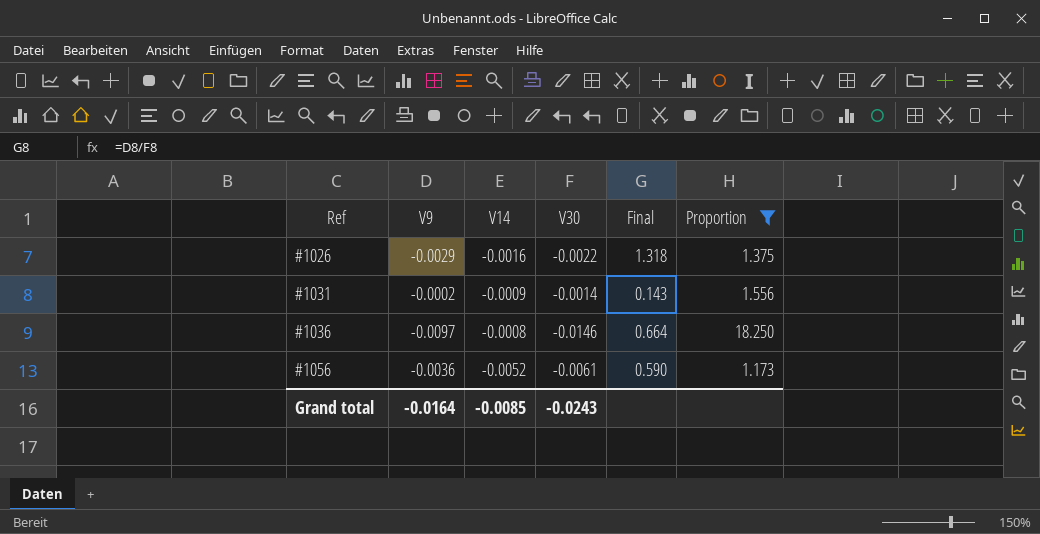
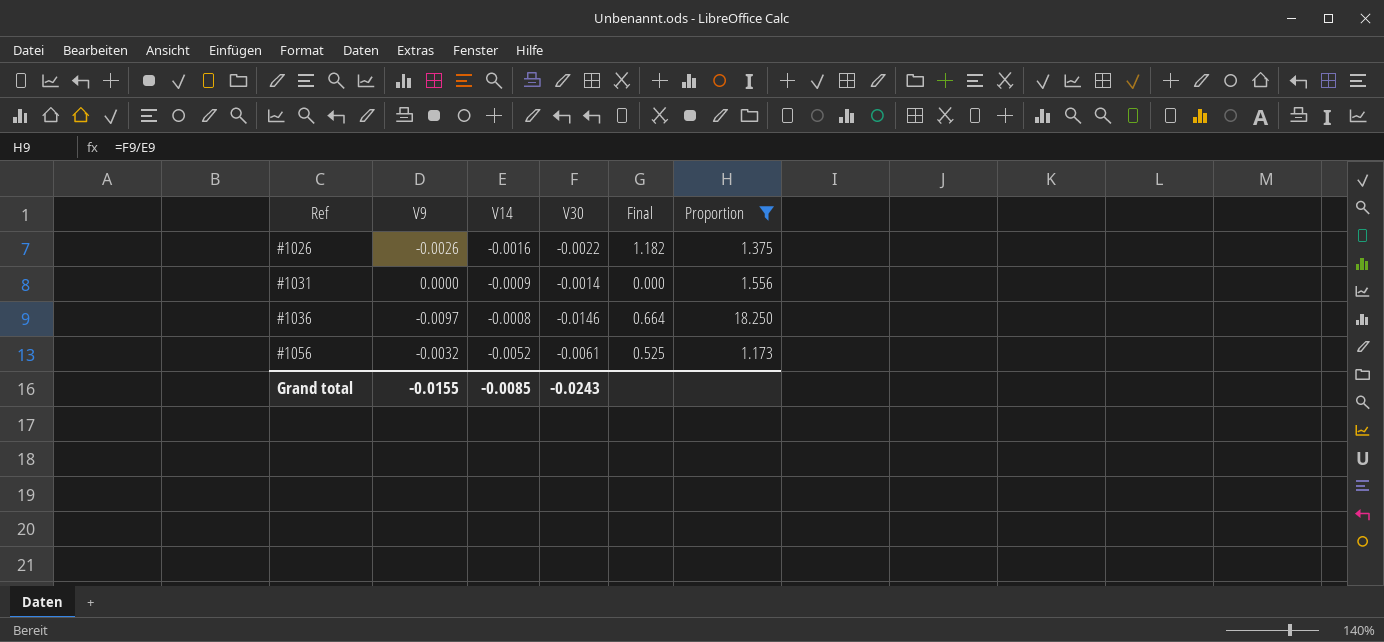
#1026 | V9: -0.0029 -> -0.0026
#1026 | Final: 1.318 -> 1.182
#1031 | V9: -0.0002 -> 0.0000
#1031 | Final: 0.143 -> 0.000
#1056 | V9: -0.0036 -> -0.0032
#1056 | Final: 0.590 -> 0.525
Grand total | V9: -0.0164 -> -0.0155

